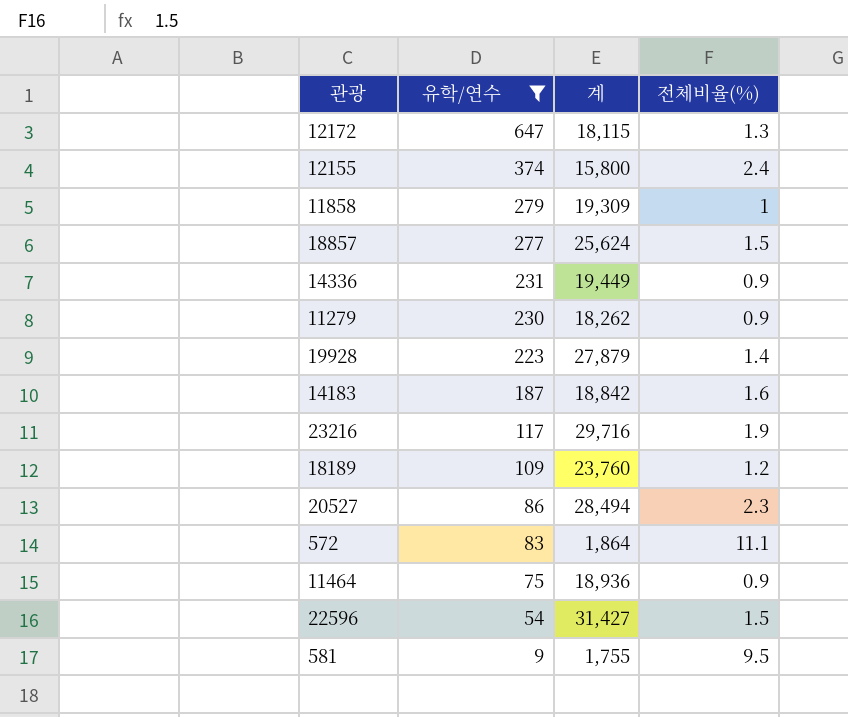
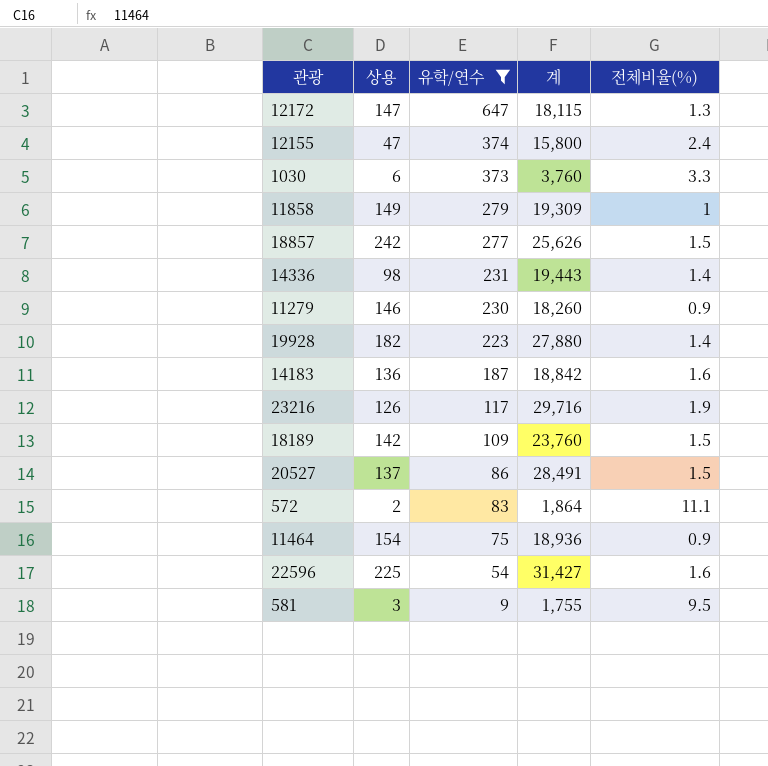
column 상용 | position: none -> 2
row 1030: none -> 6 | 373 | 3,760 | 3.3
18857 | 계: 25,624 -> 25,626
14336 | 계: 19,449 -> 19,443
14336 | 전체비율(%): 0.9 -> 1.4
11279 | 계: 18,262 -> 18,260
19928 | 계: 27,879 -> 27,880
18189 | 전체비율(%): 1.2 -> 1.5
20527 | 계: 28,494 -> 28,491
20527 | 전체비율(%): 2.3 -> 1.5
22596 | 전체비율(%): 1.5 -> 1.6

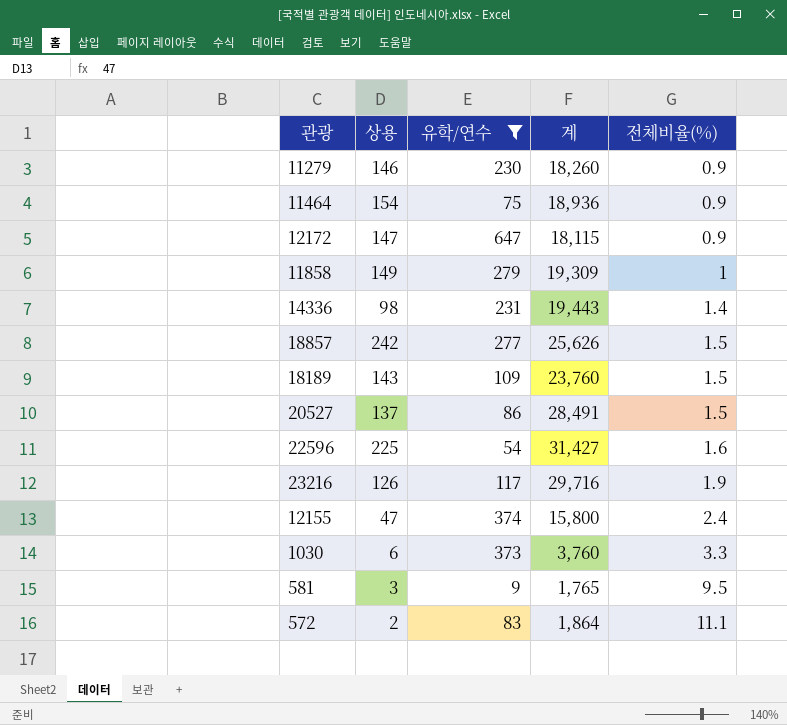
row order: 유학/연수 descending -> 전체비율(%) ascending
row 19928: 182 | 223 | 27,880 | 1.4 -> none
row 14183: 136 | 187 | 18,842 | 1.6 -> none
12172 | 전체비율(%): 1.3 -> 0.9
18189 | 상용: 142 -> 143
581 | 계: 1,755 -> 1,765

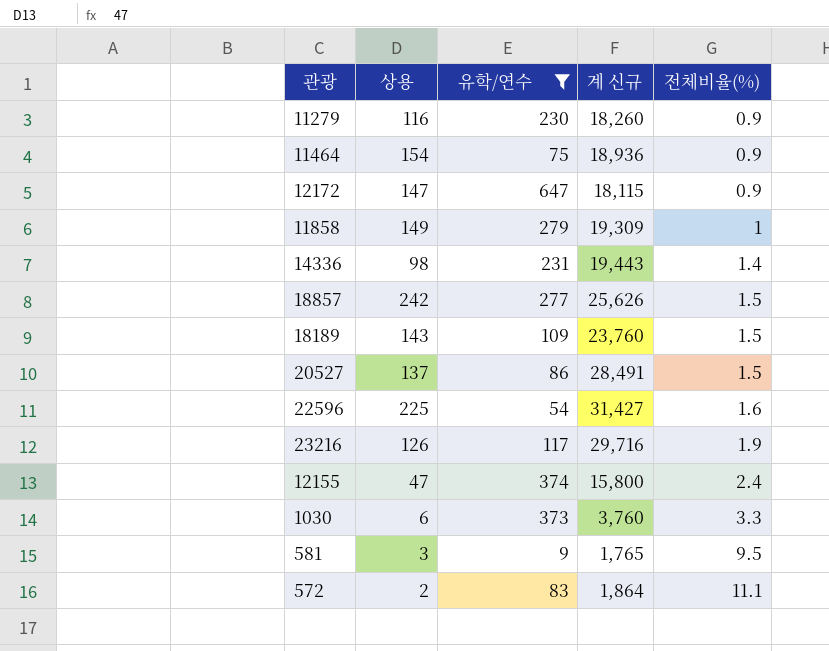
column name: 계 -> 계 신규
11279 | 상용: 146 -> 116

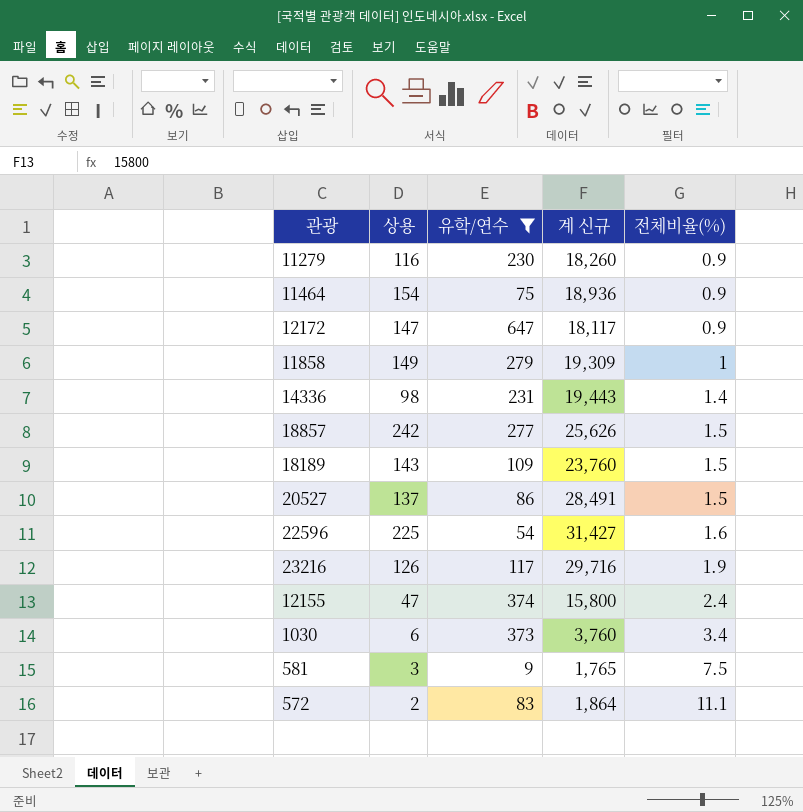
12172 | 계 신규: 18,115 -> 18,117
1030 | 전체비율(%): 3.3 -> 3.4
581 | 전체비율(%): 9.5 -> 7.5

